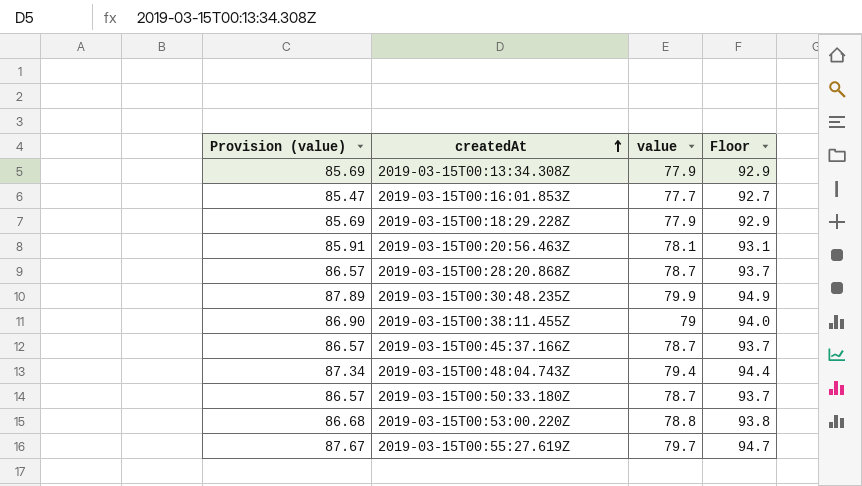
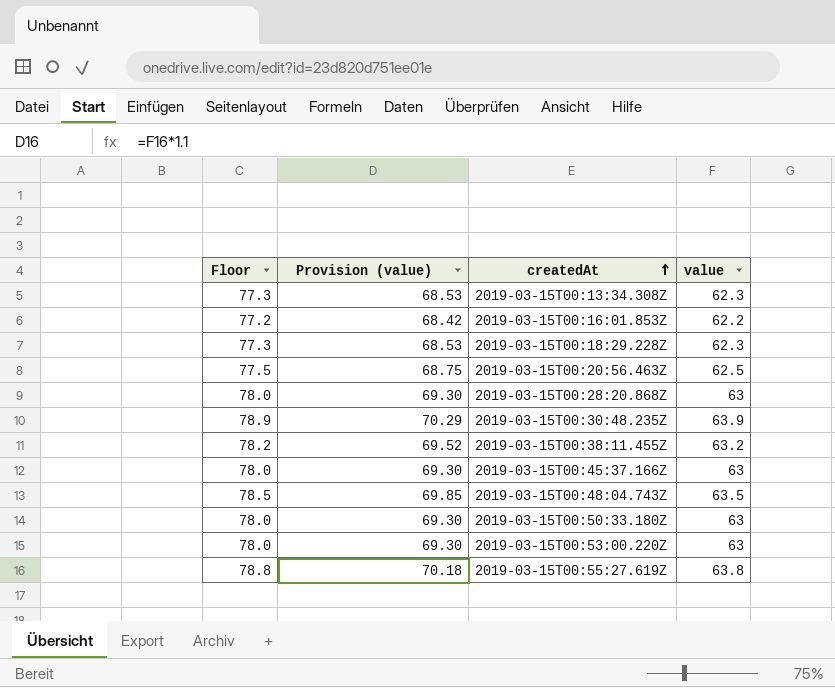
column Floor | position: 4 -> 1
2019-03-15T00:13:34.308Z | Floor: 92.9 -> 77.3
2019-03-15T00:13:34.308Z | Provision (value): 85.69 -> 68.53
2019-03-15T00:13:34.308Z | value: 77.9 -> 62.3
2019-03-15T00:16:01.853Z | Floor: 92.7 -> 77.2
2019-03-15T00:16:01.853Z | Provision (value): 85.47 -> 68.42
2019-03-15T00:16:01.853Z | value: 77.7 -> 62.2
2019-03-15T00:18:29.228Z | Floor: 92.9 -> 77.3
2019-03-15T00:18:29.228Z | Provision (value): 85.69 -> 68.53
2019-03-15T00:18:29.228Z | value: 77.9 -> 62.3
2019-03-15T00:20:56.463Z | Floor: 93.1 -> 77.5
2019-03-15T00:20:56.463Z | Provision (value): 85.91 -> 68.75
2019-03-15T00:20:56.463Z | value: 78.1 -> 62.5
2019-03-15T00:28:20.868Z | Floor: 93.7 -> 78.0
2019-03-15T00:28:20.868Z | Provision (value): 86.57 -> 69.30
2019-03-15T00:28:20.868Z | value: 78.7 -> 63
2019-03-15T00:30:48.235Z | Floor: 94.9 -> 78.9
2019-03-15T00:30:48.235Z | Provision (value): 87.89 -> 70.29
2019-03-15T00:30:48.235Z | value: 79.9 -> 63.9
2019-03-15T00:38:11.455Z | Floor: 94.0 -> 78.2
2019-03-15T00:38:11.455Z | Provision (value): 86.90 -> 69.52
2019-03-15T00:38:11.455Z | value: 79 -> 63.2
2019-03-15T00:45:37.166Z | Floor: 93.7 -> 78.0
2019-03-15T00:45:37.166Z | Provision (value): 86.57 -> 69.30
2019-03-15T00:45:37.166Z | value: 78.7 -> 63
2019-03-15T00:48:04.743Z | Floor: 94.4 -> 78.5
2019-03-15T00:48:04.743Z | Provision (value): 87.34 -> 69.85
2019-03-15T00:48:04.743Z | value: 79.4 -> 63.5
2019-03-15T00:50:33.180Z | Floor: 93.7 -> 78.0
2019-03-15T00:50:33.180Z | Provision (value): 86.57 -> 69.30
2019-03-15T00:50:33.180Z | value: 78.7 -> 63
2019-03-15T00:53:00.220Z | Floor: 93.8 -> 78.0
2019-03-15T00:53:00.220Z | Provision (value): 86.68 -> 69.30
2019-03-15T00:53:00.220Z | value: 78.8 -> 63
2019-03-15T00:55:27.619Z | Floor: 94.7 -> 78.8
2019-03-15T00:55:27.619Z | Provision (value): 87.67 -> 70.18
2019-03-15T00:55:27.619Z | value: 79.7 -> 63.8

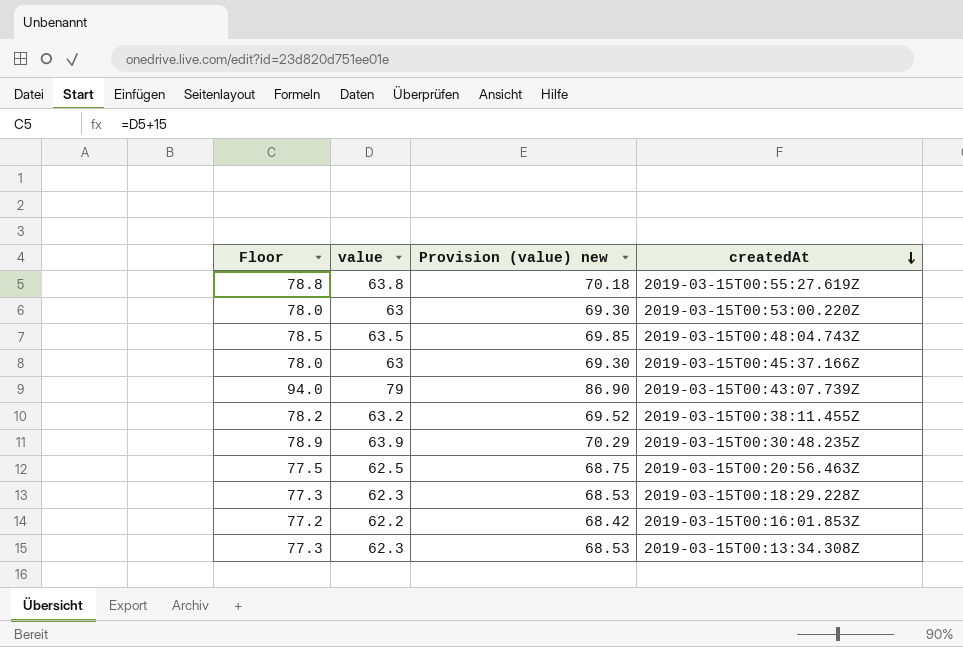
row order: createdAt ascending -> createdAt descending
column value | position: 4 -> 2
column name: Provision (value) -> Provision (value) new
row 2019-03-15T00:28:20.868Z: 78.0 | 69.30 | 63 -> none
row 2019-03-15T00:50:33.180Z: 78.0 | 69.30 | 63 -> none
row 2019-03-15T00:43:07.739Z: none -> 94.0 | 79 | 86.90

